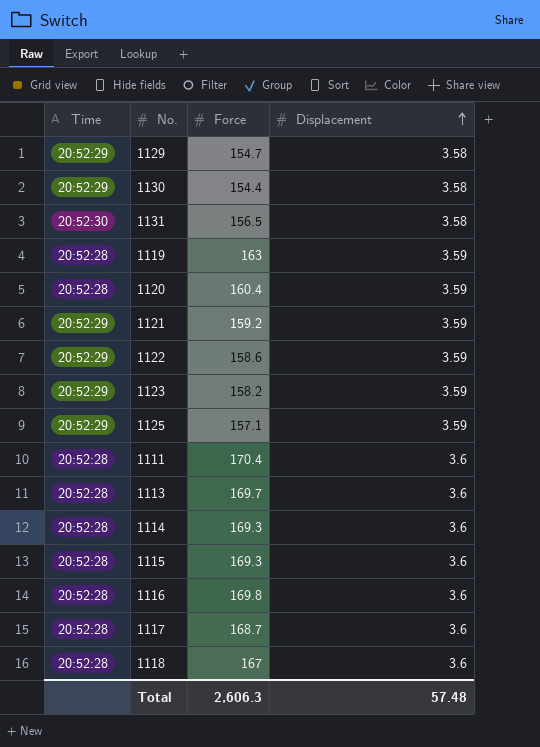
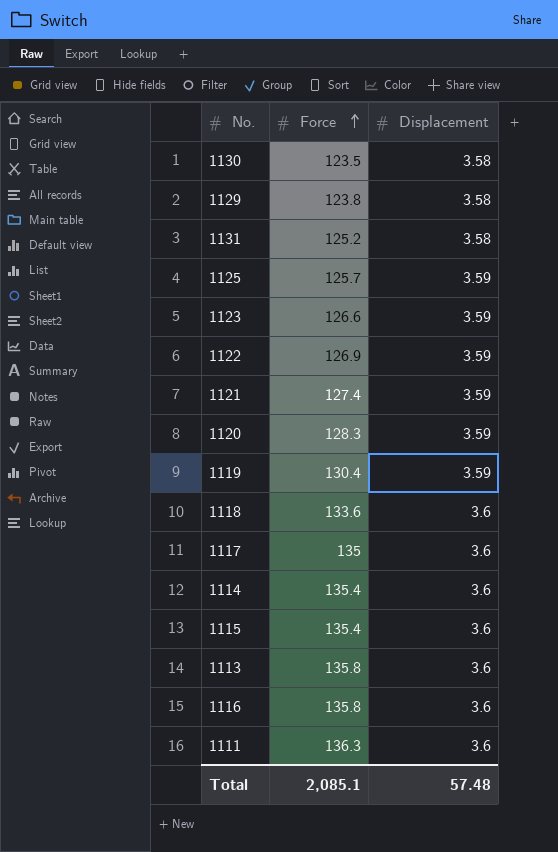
row order: Displacement ascending -> Force ascending
column Time | position: 1 -> none
1130 | Force: 154.4 -> 123.5
1129 | Force: 154.7 -> 123.8
1131 | Force: 156.5 -> 125.2
1125 | Force: 157.1 -> 125.7
1123 | Force: 158.2 -> 126.6
1122 | Force: 158.6 -> 126.9
1121 | Force: 159.2 -> 127.4
1120 | Force: 160.4 -> 128.3
1119 | Force: 163 -> 130.4
1118 | Force: 167 -> 133.6
1117 | Force: 168.7 -> 135
1114 | Force: 169.3 -> 135.4
1115 | Force: 169.3 -> 135.4
1113 | Force: 169.7 -> 135.8
1116 | Force: 169.8 -> 135.8
1111 | Force: 170.4 -> 136.3
Total | Force: 2,606.3 -> 2,085.1

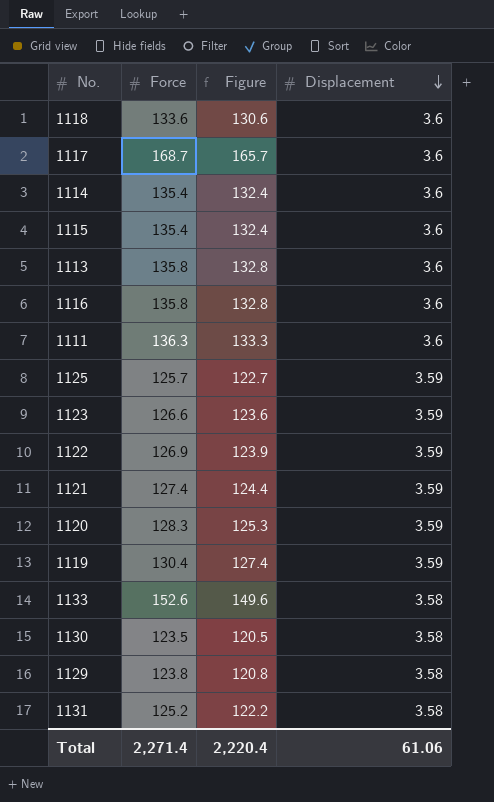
row order: Force ascending -> Displacement descending
column Figure | formula: none -> [Force] - 3
1117 | Force: 135 -> 168.7
row 1133: none -> 152.6 | 149.6 | 3.58
Total | Force: 2,085.1 -> 2,271.4
Total | Displacement: 57.48 -> 61.06

